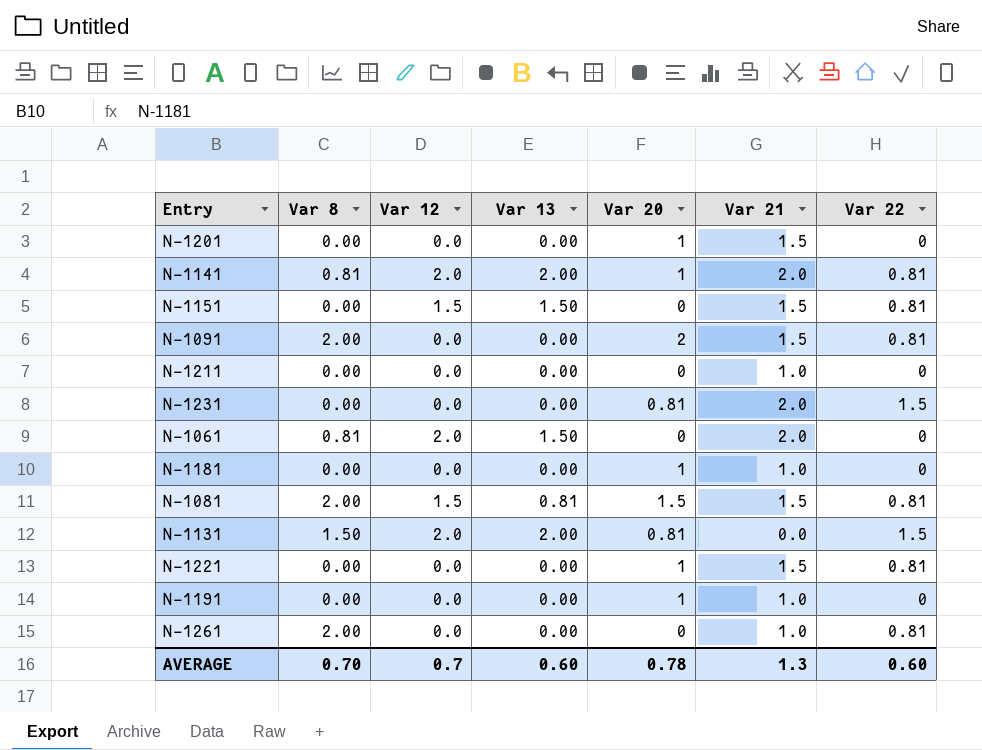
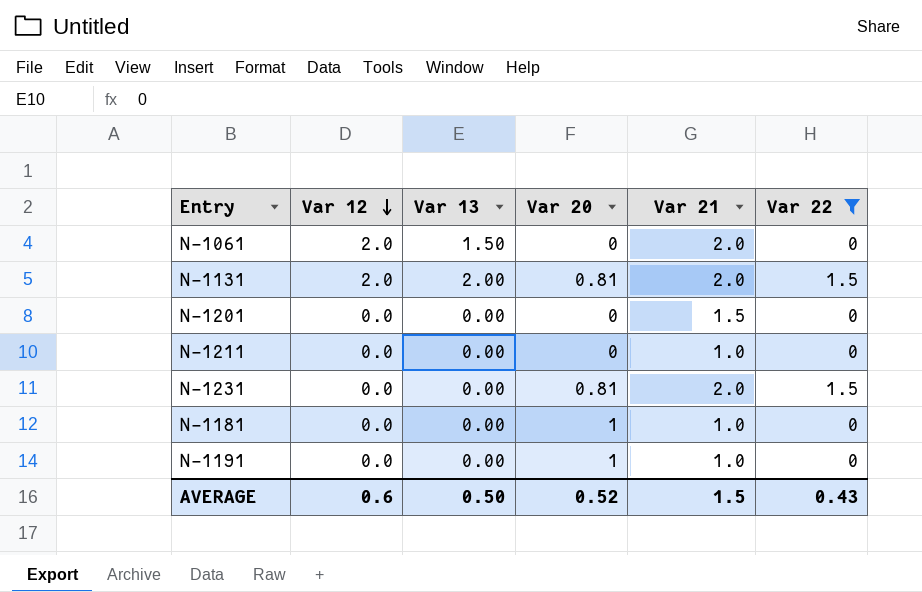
filter: none -> Var 22 != 0.81
row order: none -> Var 12 descending
column Var 8 | position: 2 -> none
N-1131 | Var 21: 0.0 -> 2.0
N-1201 | Var 20: 1 -> 0
AVERAGE | Var 12: 0.7 -> 0.6
AVERAGE | Var 13: 0.60 -> 0.50
AVERAGE | Var 20: 0.78 -> 0.52
AVERAGE | Var 21: 1.3 -> 1.5
AVERAGE | Var 22: 0.60 -> 0.43

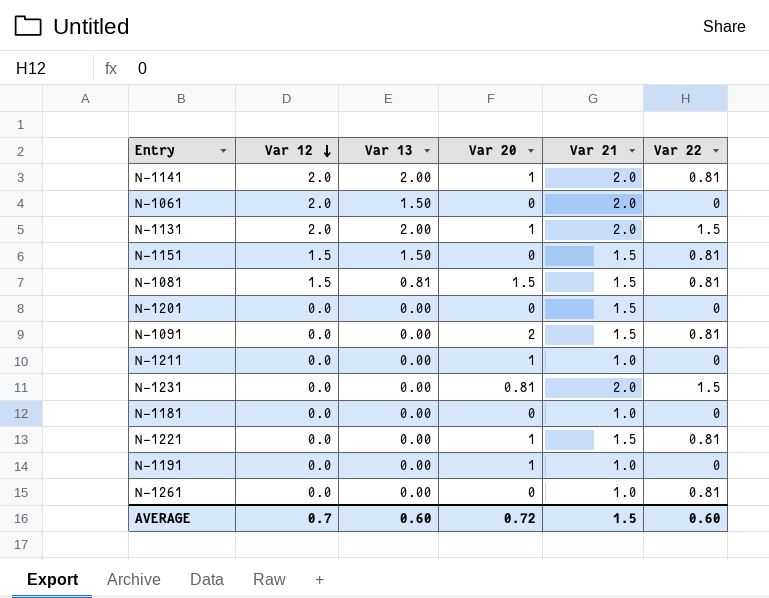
filter: Var 22 != 0.81 -> none
N-1131 | Var 20: 0.81 -> 1
N-1211 | Var 20: 0 -> 1
N-1181 | Var 20: 1 -> 0
AVERAGE | Var 12: 0.6 -> 0.7
AVERAGE | Var 13: 0.50 -> 0.60
AVERAGE | Var 20: 0.52 -> 0.72
AVERAGE | Var 22: 0.43 -> 0.60

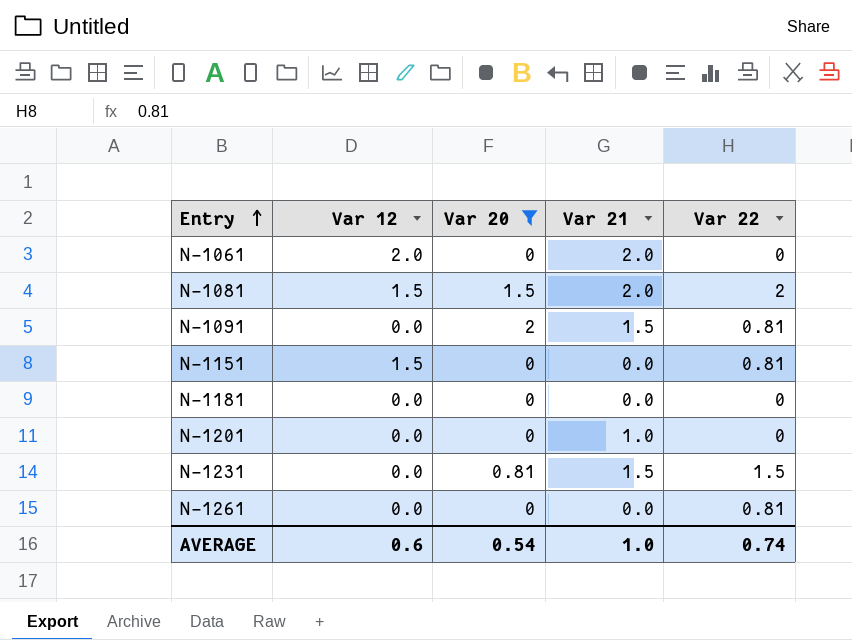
filter: none -> Var 20 != 1
row order: Var 12 descending -> Entry ascending
column Var 13 | position: 3 -> none
N-1081 | Var 21: 1.5 -> 2.0
N-1081 | Var 22: 0.81 -> 2
N-1151 | Var 21: 1.5 -> 0.0
N-1181 | Var 21: 1.0 -> 0.0
N-1201 | Var 21: 1.5 -> 1.0
N-1231 | Var 21: 2.0 -> 1.5
N-1261 | Var 21: 1.0 -> 0.0
AVERAGE | Var 12: 0.7 -> 0.6
AVERAGE | Var 20: 0.72 -> 0.54
AVERAGE | Var 21: 1.5 -> 1.0
AVERAGE | Var 22: 0.60 -> 0.74

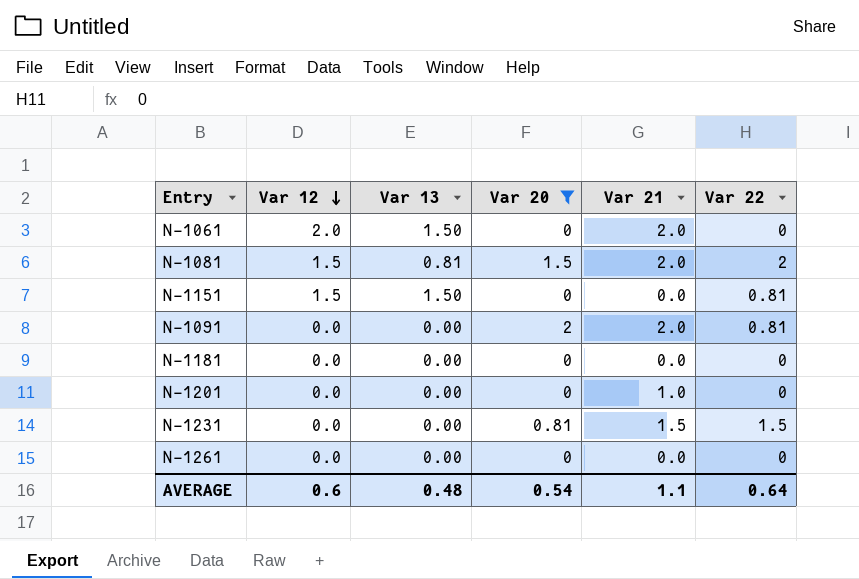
row order: Entry ascending -> Var 12 descending
column Var 13 | position: none -> 3
N-1091 | Var 21: 1.5 -> 2.0
N-1261 | Var 22: 0.81 -> 0
AVERAGE | Var 21: 1.0 -> 1.1
AVERAGE | Var 22: 0.74 -> 0.64

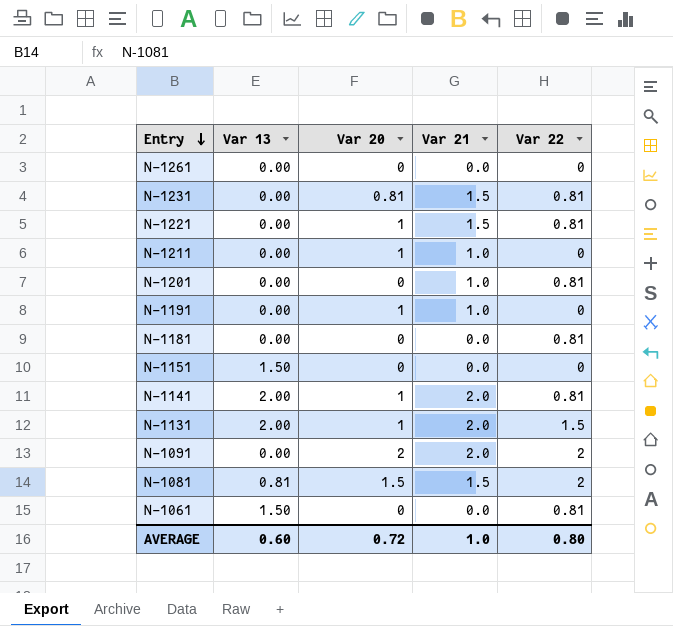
filter: Var 20 != 1 -> none
row order: Var 12 descending -> Entry descending
column Var 12 | position: 2 -> none
N-1231 | Var 22: 1.5 -> 0.81
N-1201 | Var 22: 0 -> 0.81
N-1181 | Var 22: 0 -> 0.81
N-1151 | Var 22: 0.81 -> 0
N-1091 | Var 22: 0.81 -> 2
N-1081 | Var 21: 2.0 -> 1.5
N-1061 | Var 21: 2.0 -> 0.0
N-1061 | Var 22: 0 -> 0.81
AVERAGE | Var 13: 0.48 -> 0.60
AVERAGE | Var 20: 0.54 -> 0.72
AVERAGE | Var 21: 1.1 -> 1.0
AVERAGE | Var 22: 0.64 -> 0.80

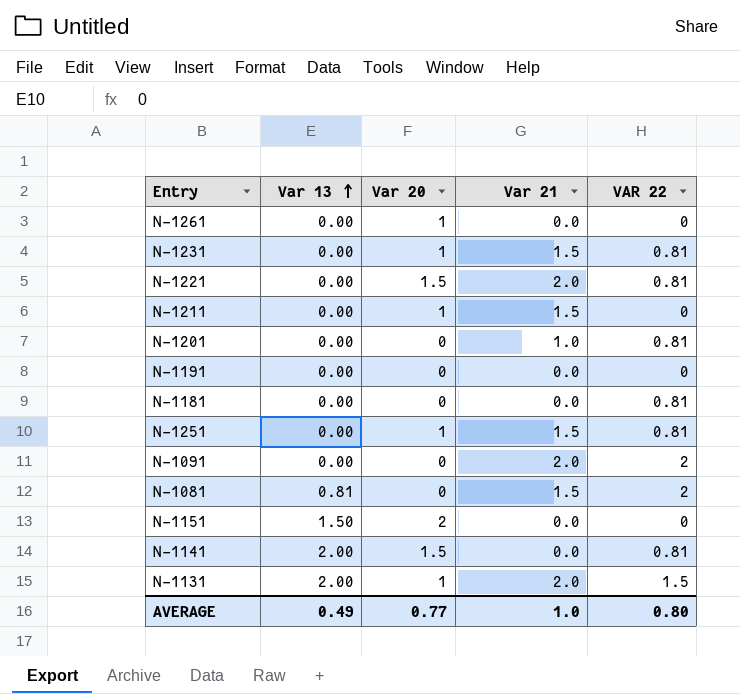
row order: Entry descending -> Var 13 ascending
column name: Var 22 -> VAR 22
row N-1061: 1.50 | 0 | 0.0 | 0.81 -> none
N-1261 | Var 20: 0 -> 1
N-1231 | Var 20: 0.81 -> 1
N-1221 | Var 20: 1 -> 1.5
N-1221 | Var 21: 1.5 -> 2.0
N-1211 | Var 21: 1.0 -> 1.5
N-1191 | Var 20: 1 -> 0
N-1191 | Var 21: 1.0 -> 0.0
row N-1251: none -> 0.00 | 1 | 1.5 | 0.81
N-1091 | Var 20: 2 -> 0
N-1081 | Var 20: 1.5 -> 0
N-1151 | Var 20: 0 -> 2
N-1141 | Var 20: 1 -> 1.5
N-1141 | Var 21: 2.0 -> 0.0
AVERAGE | Var 13: 0.60 -> 0.49
AVERAGE | Var 20: 0.72 -> 0.77

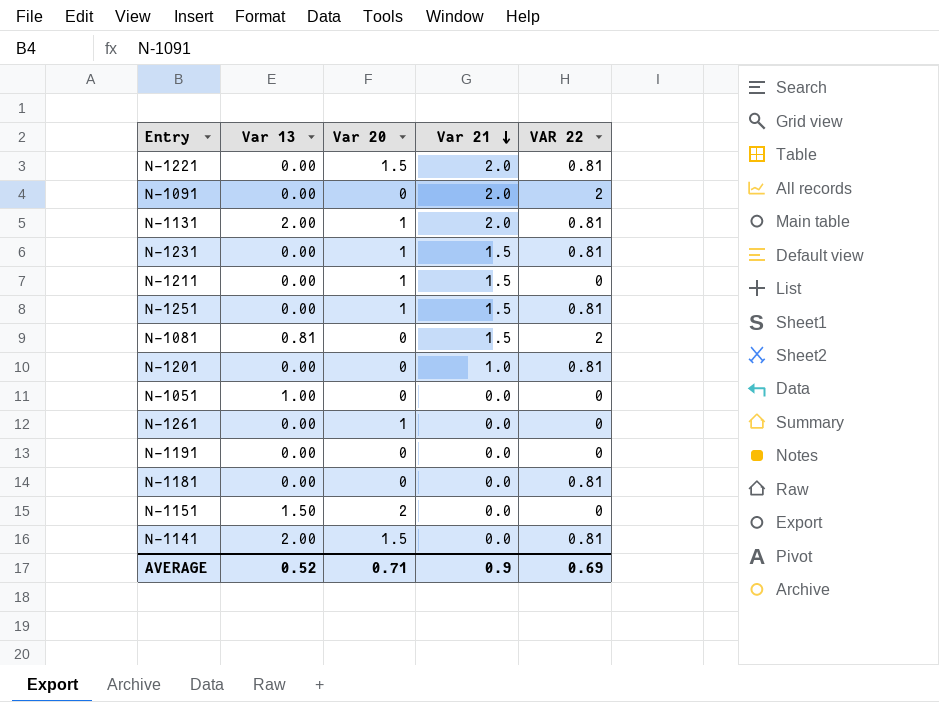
row order: Var 13 ascending -> Var 21 descending
N-1131 | VAR 22: 1.5 -> 0.81
row N-1051: none -> 1.00 | 0 | 0.0 | 0
AVERAGE | Var 13: 0.49 -> 0.52
AVERAGE | Var 20: 0.77 -> 0.71
AVERAGE | Var 21: 1.0 -> 0.9
AVERAGE | VAR 22: 0.80 -> 0.69

